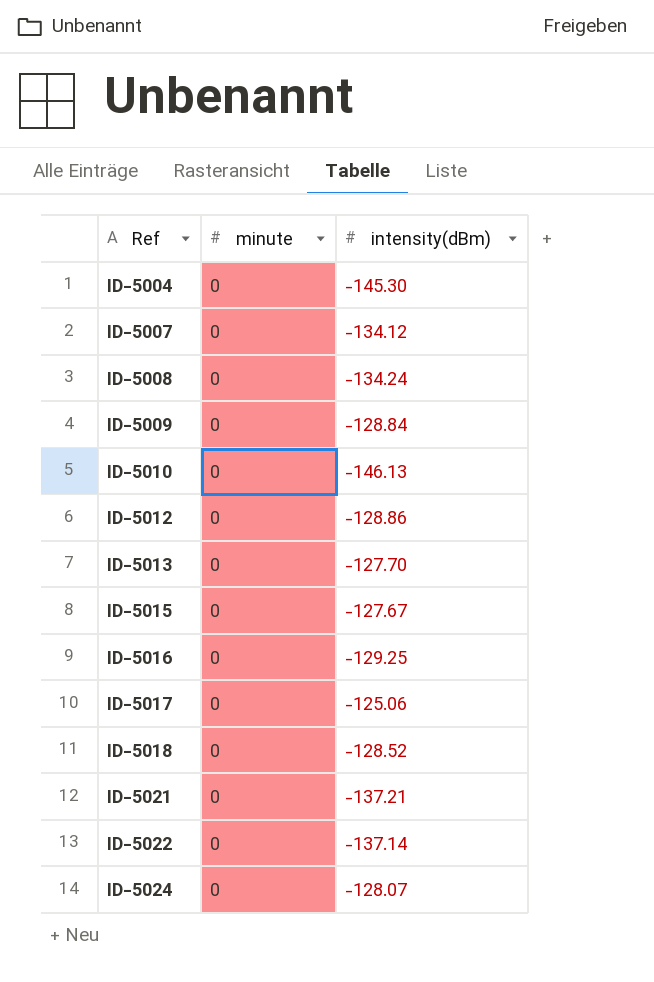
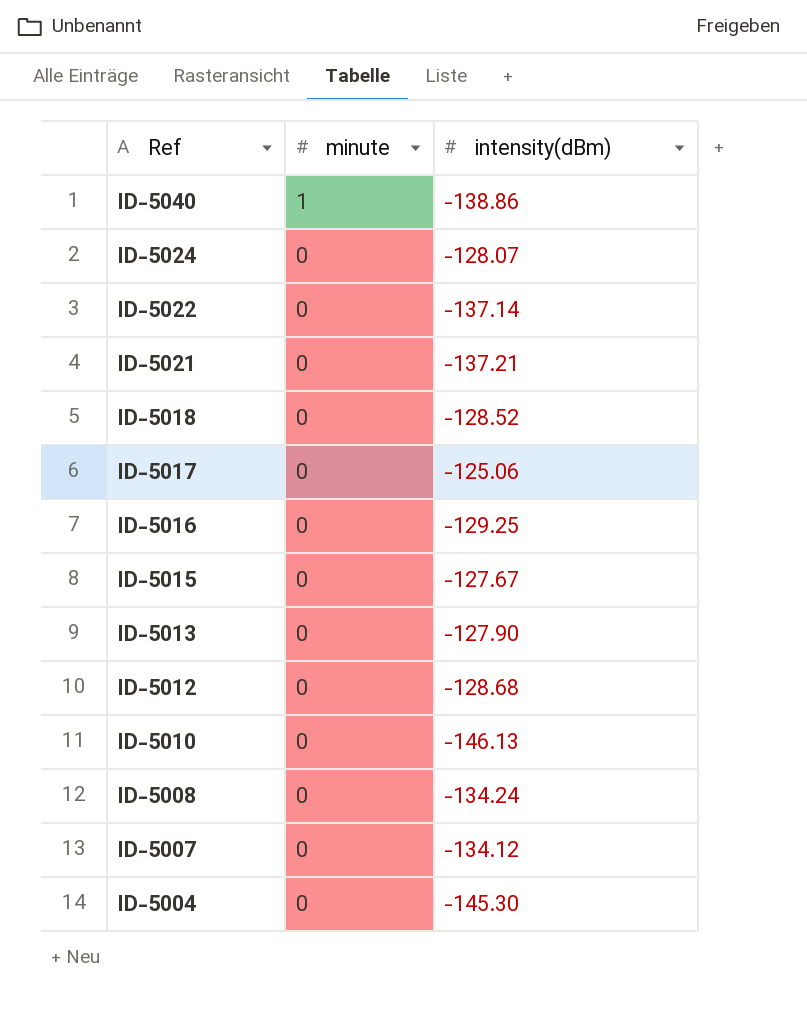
row order: Ref ascending -> Ref descending
row ID-5009: 0 | -128.84 -> none
row ID-5040: none -> 1 | -138.86
ID-5013 | intensity(dBm): -127.70 -> -127.90
ID-5012 | intensity(dBm): -128.86 -> -128.68

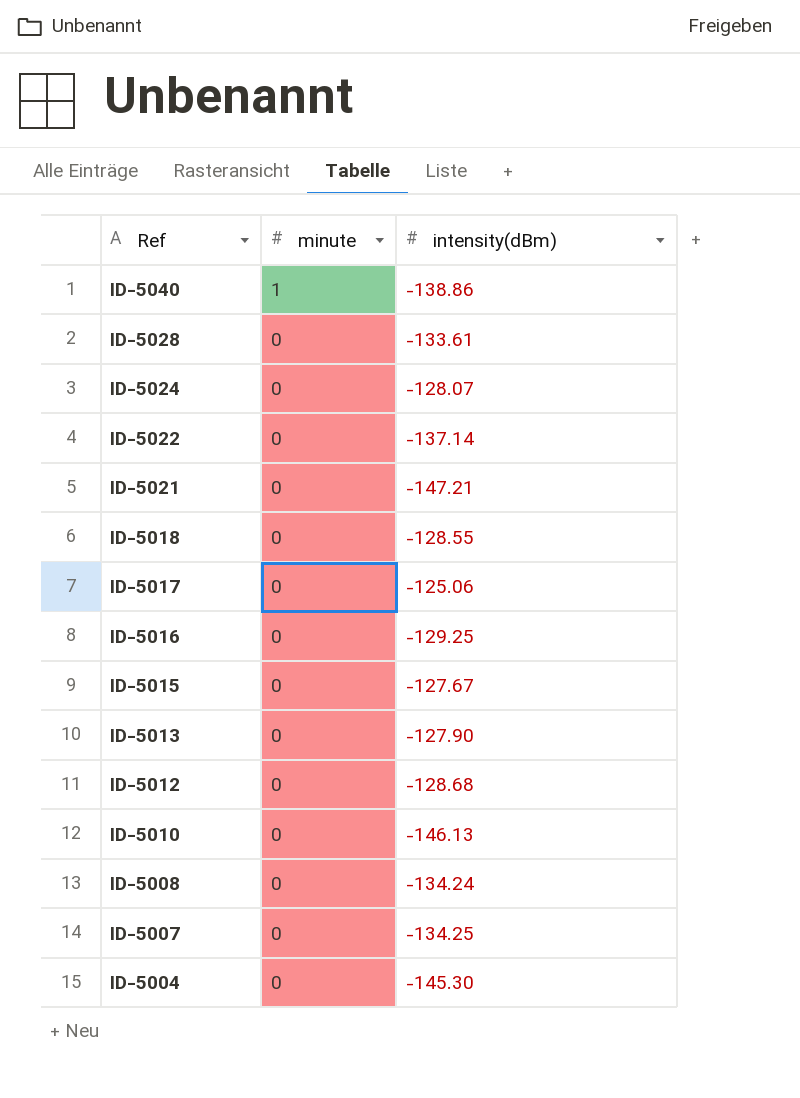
row ID-5028: none -> 0 | -133.61
ID-5021 | intensity(dBm): -137.21 -> -147.21
ID-5018 | intensity(dBm): -128.52 -> -128.55
ID-5007 | intensity(dBm): -134.12 -> -134.25

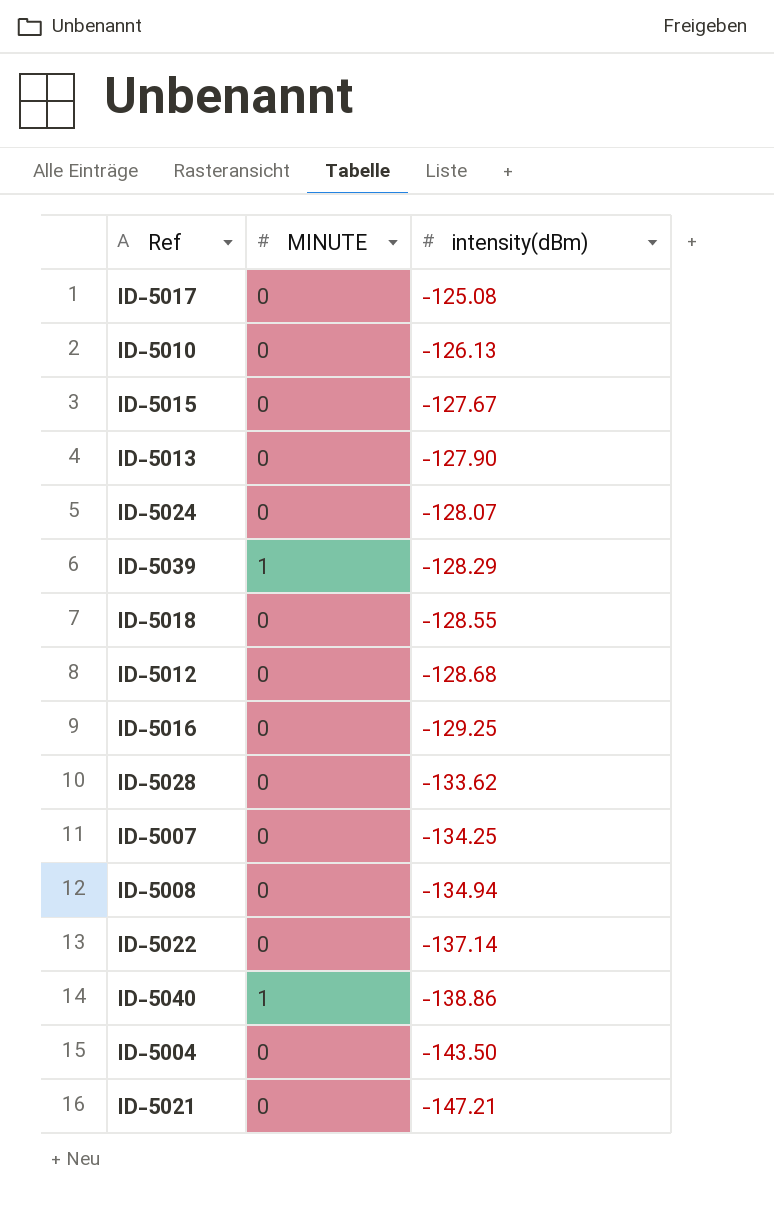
row order: Ref descending -> intensity(dBm) descending
column name: minute -> MINUTE
ID-5017 | intensity(dBm): -125.06 -> -125.08
ID-5010 | intensity(dBm): -146.13 -> -126.13
row ID-5039: none -> 1 | -128.29
ID-5028 | intensity(dBm): -133.61 -> -133.62
ID-5008 | intensity(dBm): -134.24 -> -134.94
ID-5004 | intensity(dBm): -145.30 -> -143.50

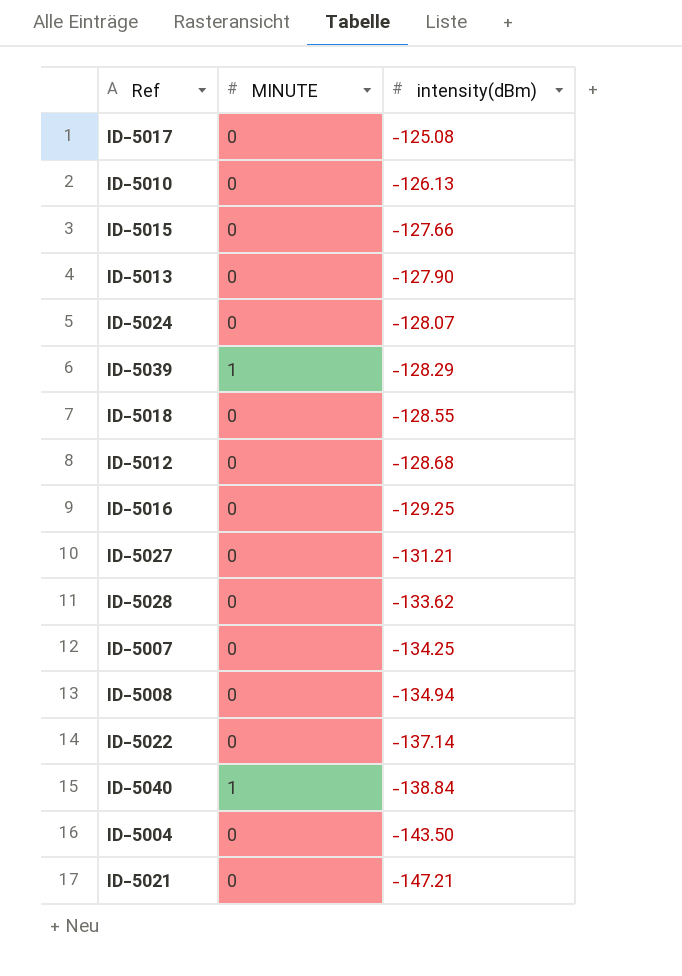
ID-5015 | intensity(dBm): -127.67 -> -127.66
row ID-5027: none -> 0 | -131.21
ID-5040 | intensity(dBm): -138.86 -> -138.84

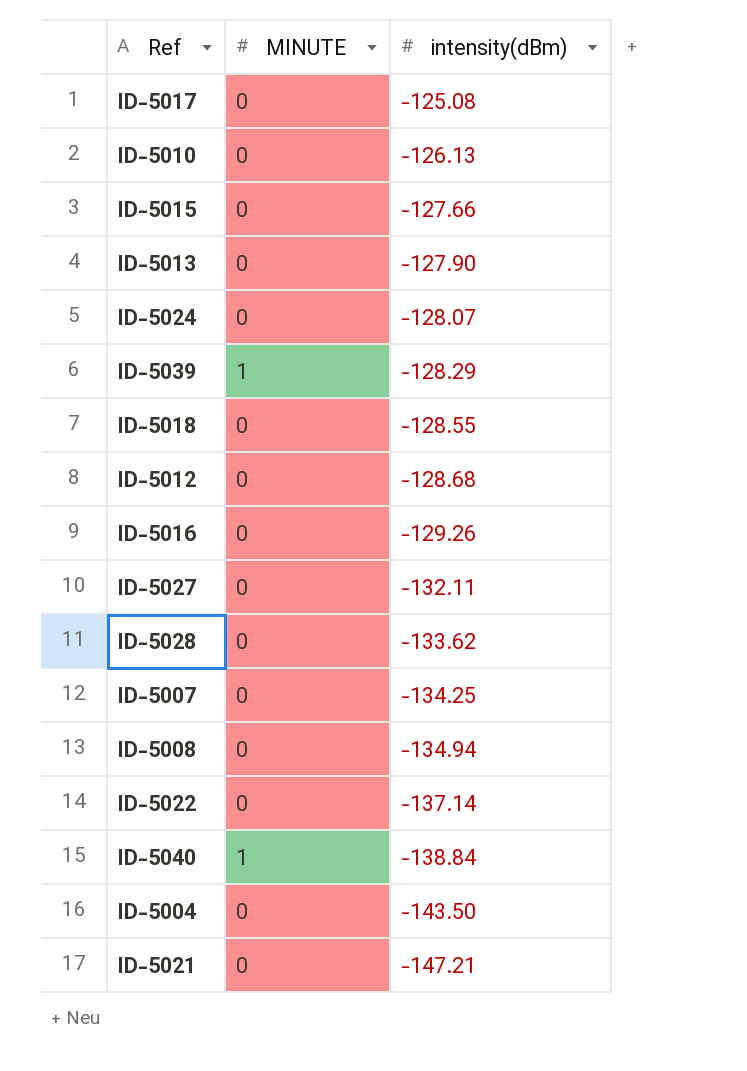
ID-5016 | intensity(dBm): -129.25 -> -129.26
ID-5027 | intensity(dBm): -131.21 -> -132.11

